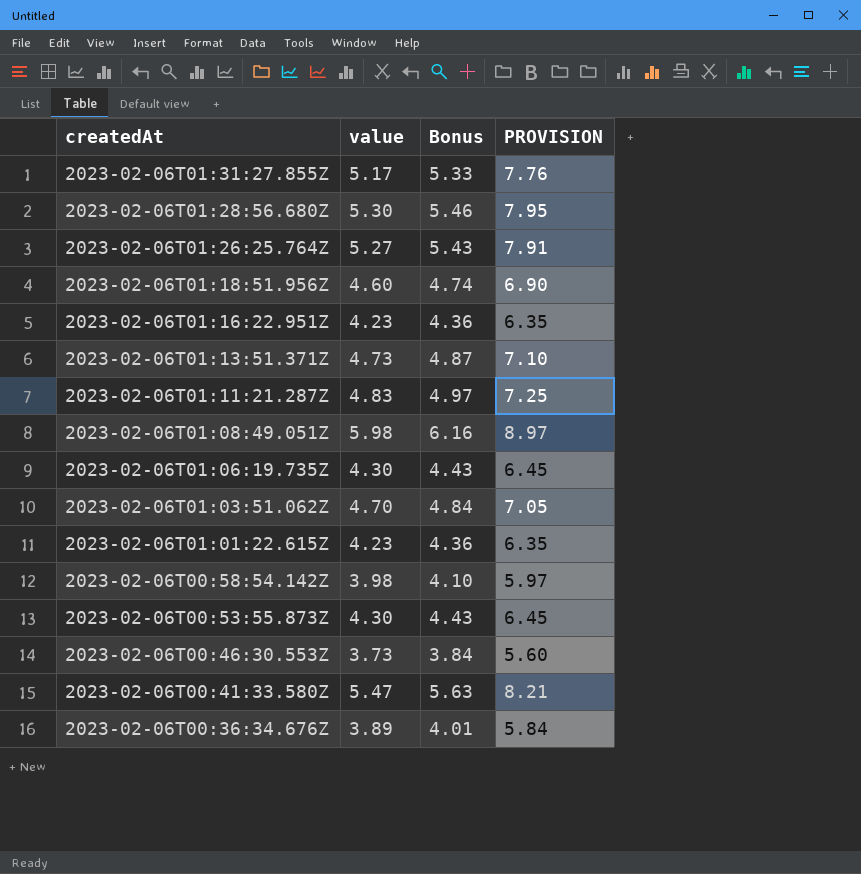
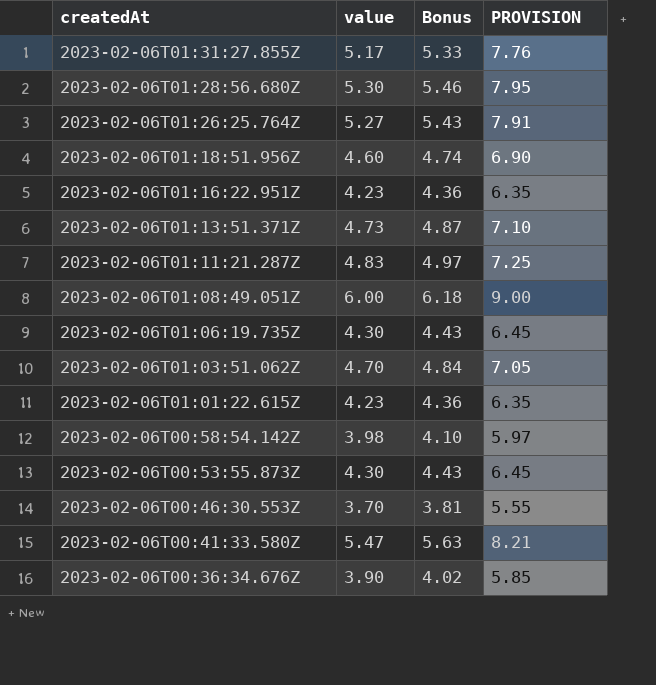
2023-02-06T01:08:49.051Z | value: 5.98 -> 6.00
2023-02-06T01:08:49.051Z | Bonus: 6.16 -> 6.18
2023-02-06T01:08:49.051Z | PROVISION: 8.97 -> 9.00
2023-02-06T00:46:30.553Z | value: 3.73 -> 3.70
2023-02-06T00:46:30.553Z | Bonus: 3.84 -> 3.81
2023-02-06T00:46:30.553Z | PROVISION: 5.60 -> 5.55
2023-02-06T00:36:34.676Z | value: 3.89 -> 3.90
2023-02-06T00:36:34.676Z | Bonus: 4.01 -> 4.02
2023-02-06T00:36:34.676Z | PROVISION: 5.84 -> 5.85

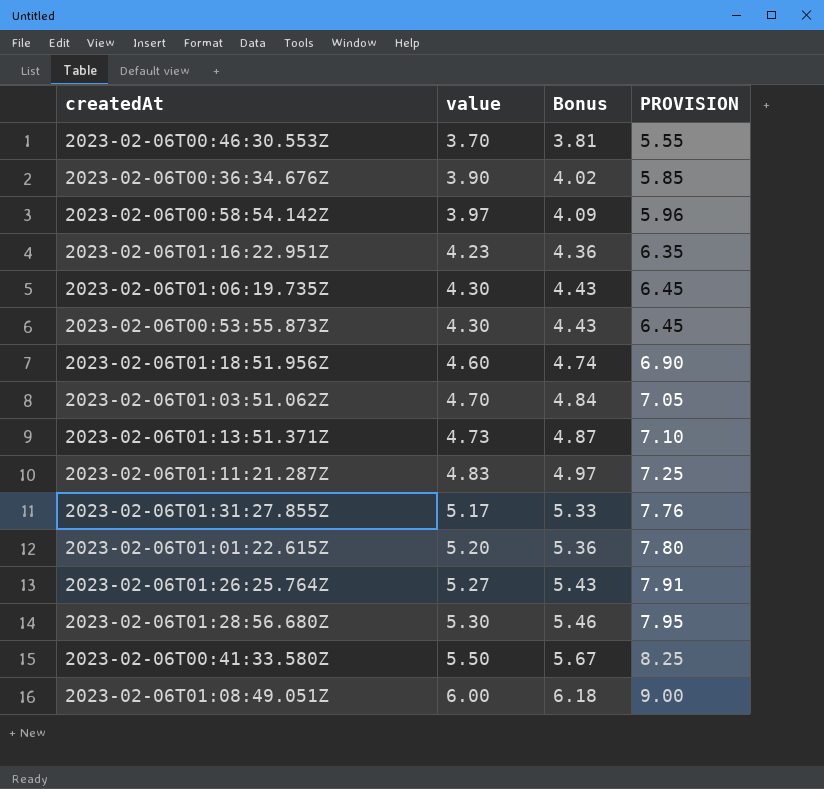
row order: createdAt descending -> value ascending
2023-02-06T00:58:54.142Z | value: 3.98 -> 3.97
2023-02-06T00:58:54.142Z | Bonus: 4.10 -> 4.09
2023-02-06T00:58:54.142Z | PROVISION: 5.97 -> 5.96
2023-02-06T01:01:22.615Z | value: 4.23 -> 5.20
2023-02-06T01:01:22.615Z | Bonus: 4.36 -> 5.36
2023-02-06T01:01:22.615Z | PROVISION: 6.35 -> 7.80
2023-02-06T00:41:33.580Z | value: 5.47 -> 5.50
2023-02-06T00:41:33.580Z | Bonus: 5.63 -> 5.67
2023-02-06T00:41:33.580Z | PROVISION: 8.21 -> 8.25

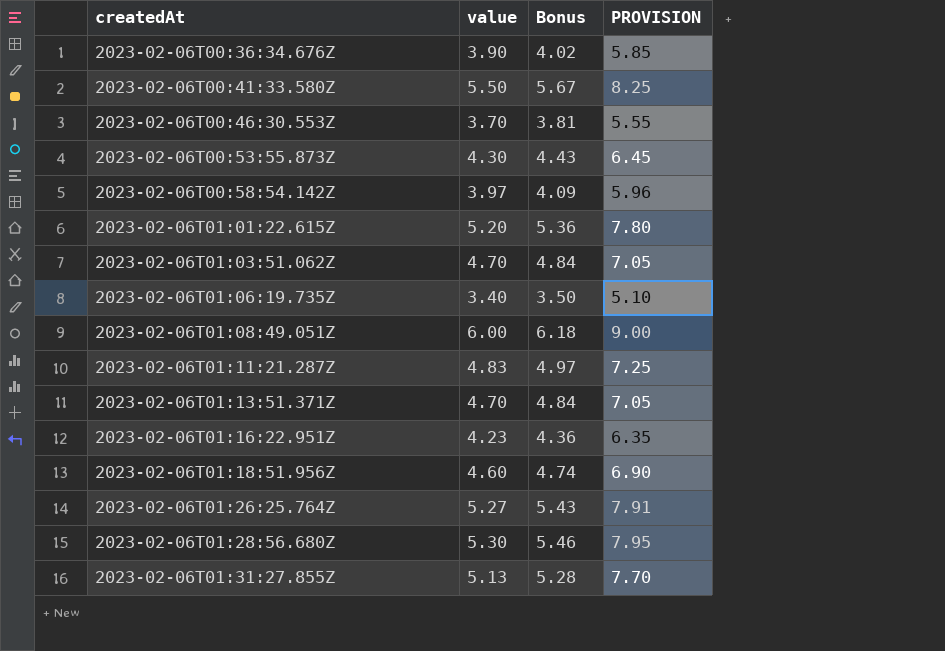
row order: value ascending -> createdAt ascending
2023-02-06T01:06:19.735Z | value: 4.30 -> 3.40
2023-02-06T01:06:19.735Z | Bonus: 4.43 -> 3.50
2023-02-06T01:06:19.735Z | PROVISION: 6.45 -> 5.10
2023-02-06T01:13:51.371Z | value: 4.73 -> 4.70
2023-02-06T01:13:51.371Z | Bonus: 4.87 -> 4.84
2023-02-06T01:13:51.371Z | PROVISION: 7.10 -> 7.05
2023-02-06T01:31:27.855Z | value: 5.17 -> 5.13
2023-02-06T01:31:27.855Z | Bonus: 5.33 -> 5.28
2023-02-06T01:31:27.855Z | PROVISION: 7.76 -> 7.70

